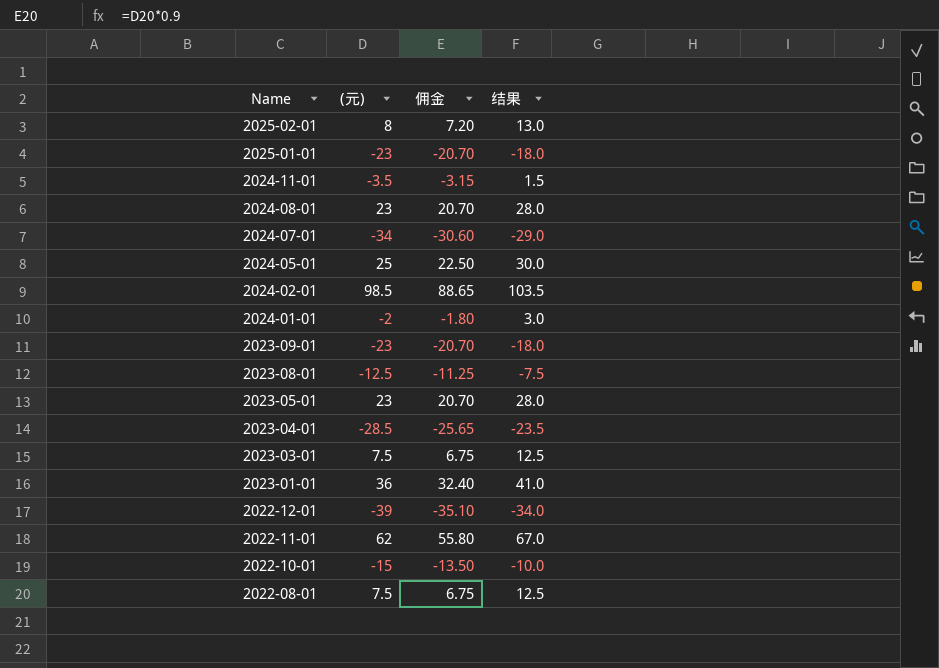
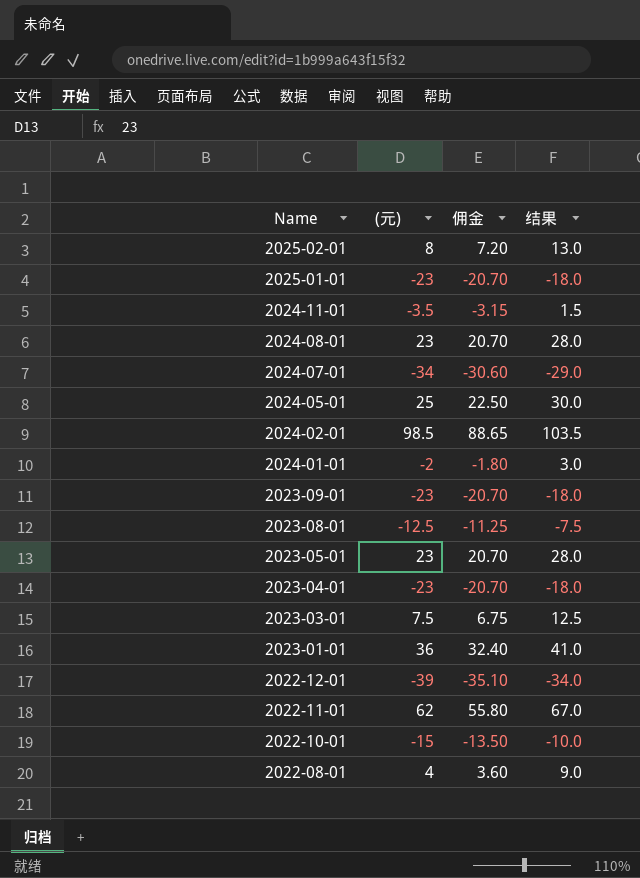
2023-04-01 | (元): -28.5 -> -23
2023-04-01 | 佣金: -25.65 -> -20.70
2023-04-01 | 结果: -23.5 -> -18.0
2022-08-01 | (元): 7.5 -> 4
2022-08-01 | 佣金: 6.75 -> 3.60
2022-08-01 | 结果: 12.5 -> 9.0

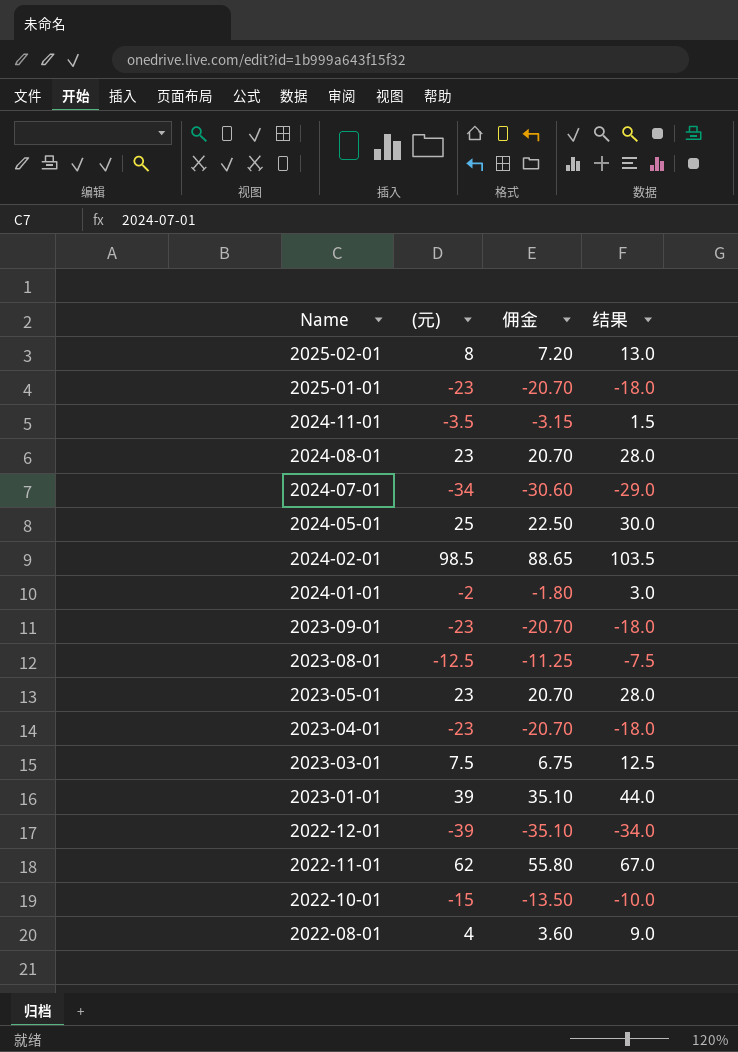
2023-01-01 | (元): 36 -> 39
2023-01-01 | 佣金: 32.40 -> 35.10
2023-01-01 | 结果: 41.0 -> 44.0

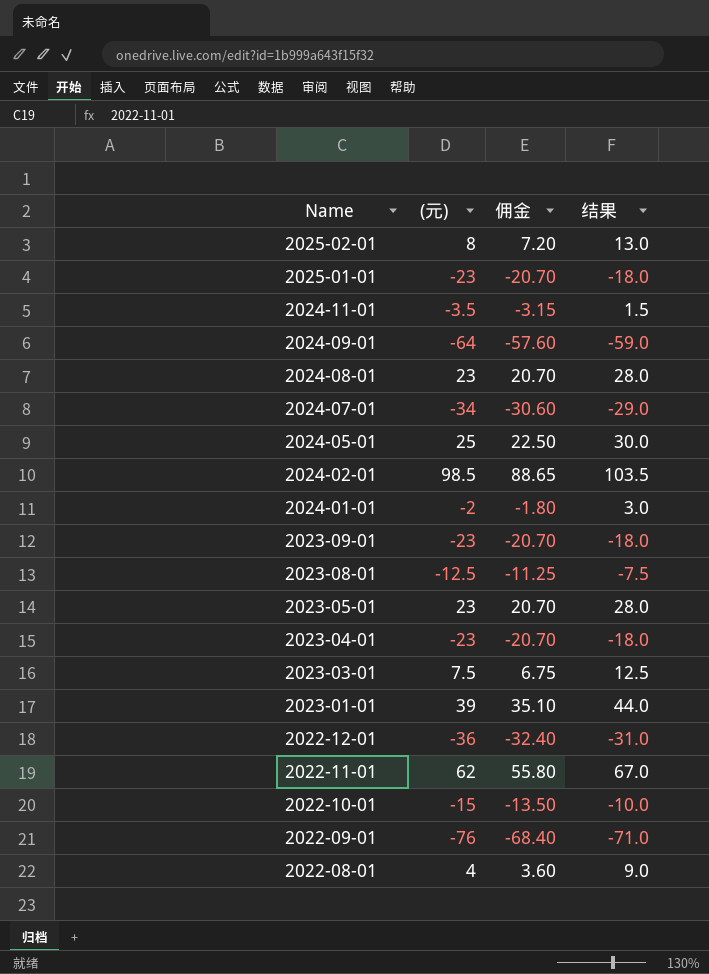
row 2024-09-01: none -> -64 | -57.60 | -59.0
2022-12-01 | (元): -39 -> -36
2022-12-01 | 佣金: -35.10 -> -32.40
2022-12-01 | 结果: -34.0 -> -31.0
row 2022-09-01: none -> -76 | -68.40 | -71.0

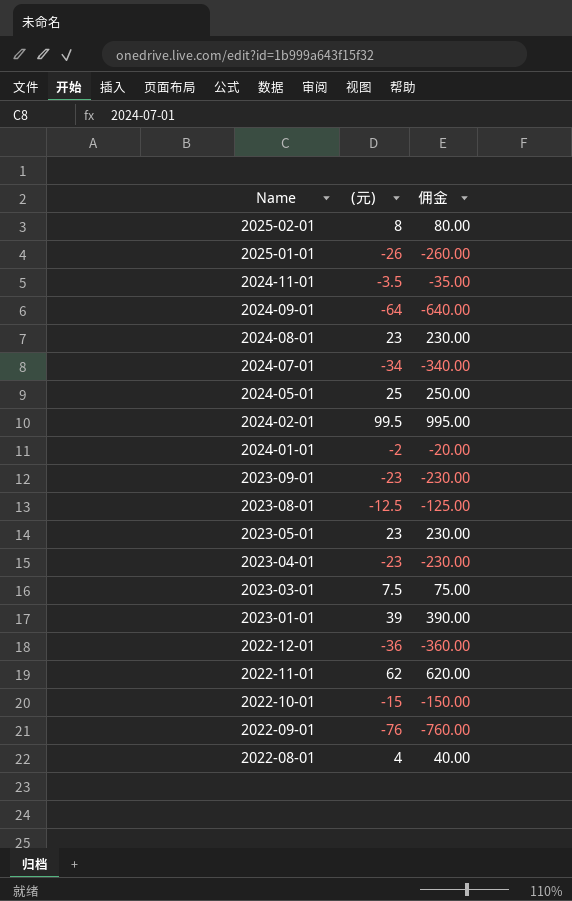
column 结果 | formula: [(元)] + 5 -> none
column 佣金 | formula: [(元)] * 0.9 -> [(元)] * 10
2025-01-01 | (元): -23 -> -26
2024-02-01 | (元): 98.5 -> 99.5

